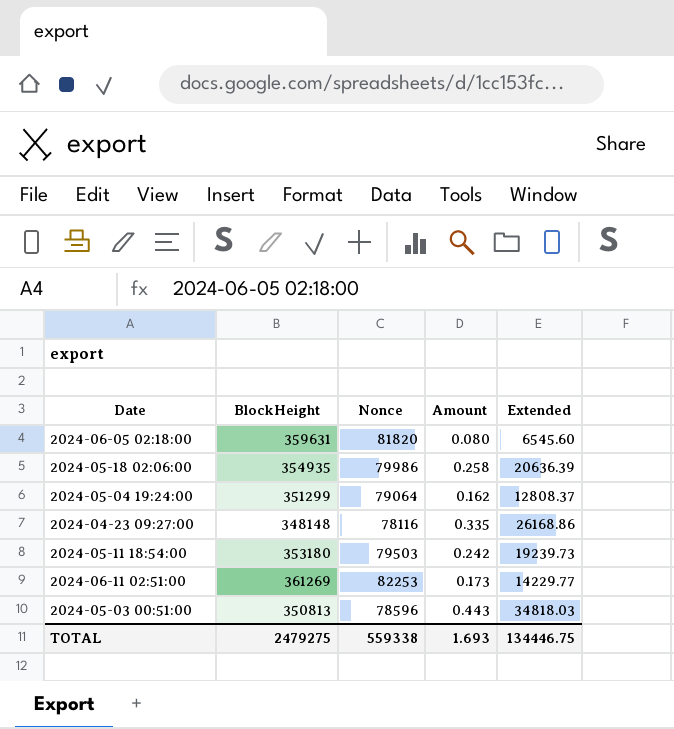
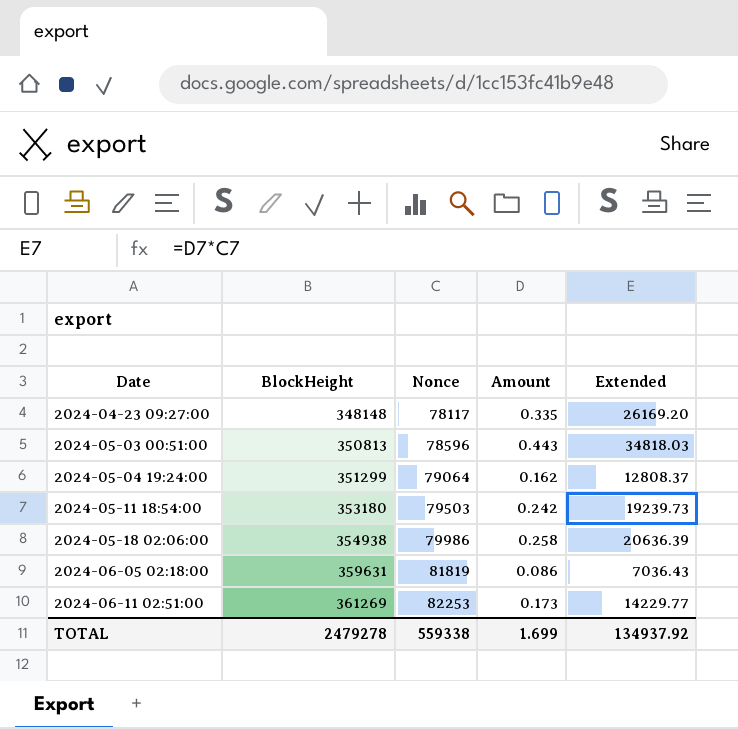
row order: none -> Date ascending
2024-04-23 09:27:00 | Nonce: 78116 -> 78117
2024-04-23 09:27:00 | Extended: 26168.86 -> 26169.20
2024-05-18 02:06:00 | BlockHeight: 354935 -> 354938
2024-06-05 02:18:00 | Nonce: 81820 -> 81819
2024-06-05 02:18:00 | Amount: 0.080 -> 0.086
2024-06-05 02:18:00 | Extended: 6545.60 -> 7036.43
TOTAL | BlockHeight: 2479275 -> 2479278
TOTAL | Amount: 1.693 -> 1.699
TOTAL | Extended: 134446.75 -> 134937.92

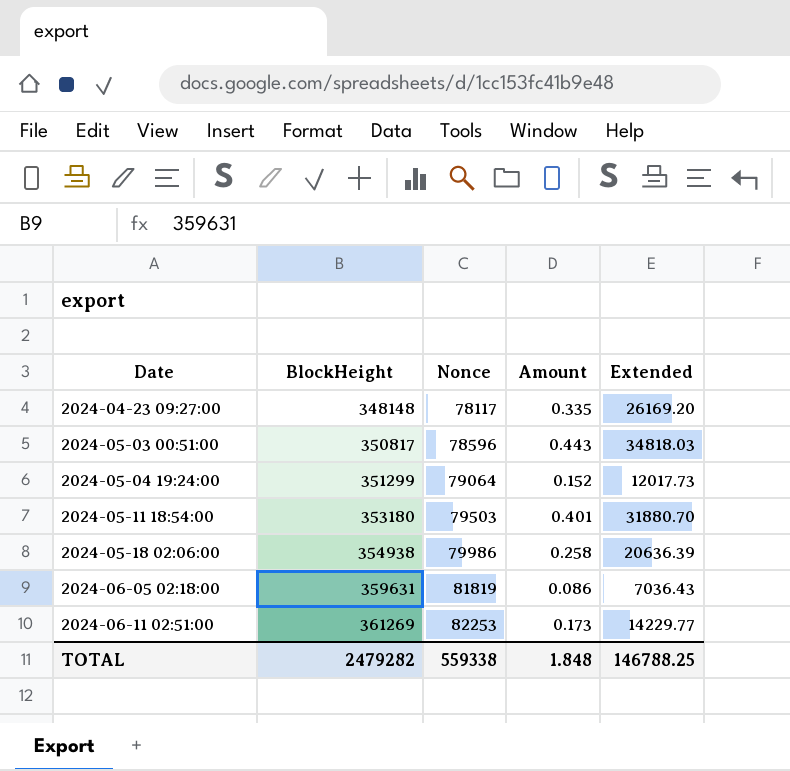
2024-05-03 00:51:00 | BlockHeight: 350813 -> 350817
2024-05-04 19:24:00 | Amount: 0.162 -> 0.152
2024-05-04 19:24:00 | Extended: 12808.37 -> 12017.73
2024-05-11 18:54:00 | Amount: 0.242 -> 0.401
2024-05-11 18:54:00 | Extended: 19239.73 -> 31880.70
TOTAL | BlockHeight: 2479278 -> 2479282
TOTAL | Amount: 1.699 -> 1.848
TOTAL | Extended: 134937.92 -> 146788.25

